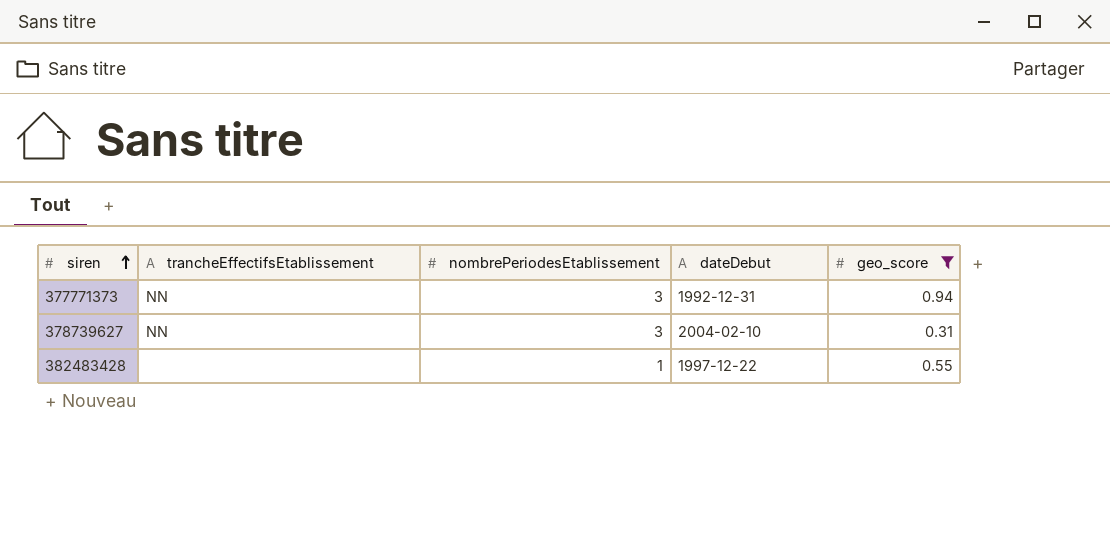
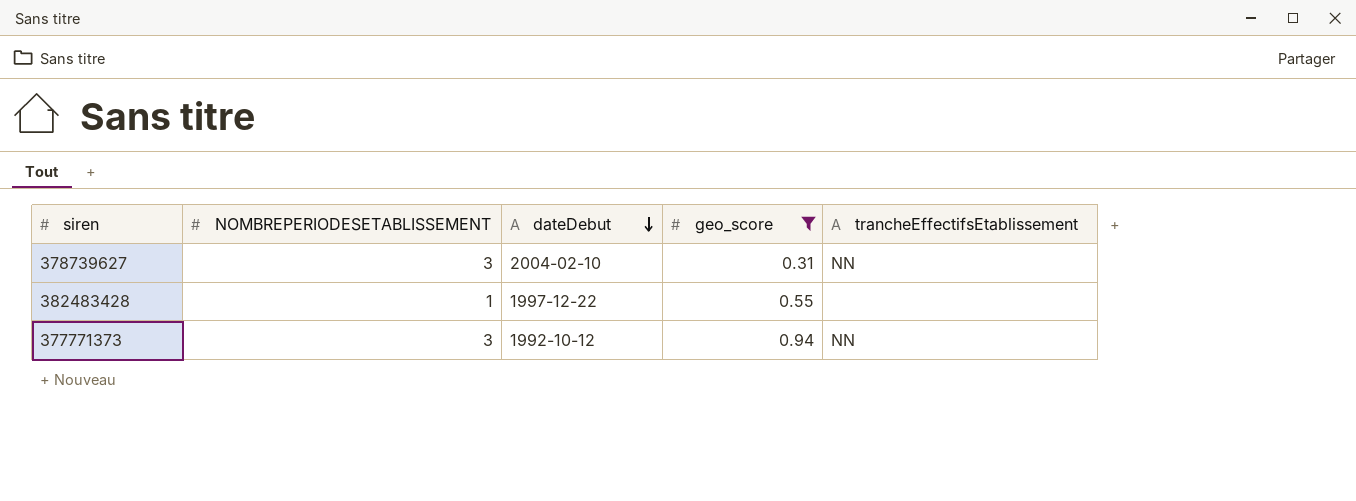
row order: siren ascending -> dateDebut descending
column name: nombrePeriodesEtablissement -> NOMBREPERIODESETABLISSEMENT
column trancheEffectifsEtablissement | position: 2 -> 5
377771373 | dateDebut: 1992-12-31 -> 1992-10-12

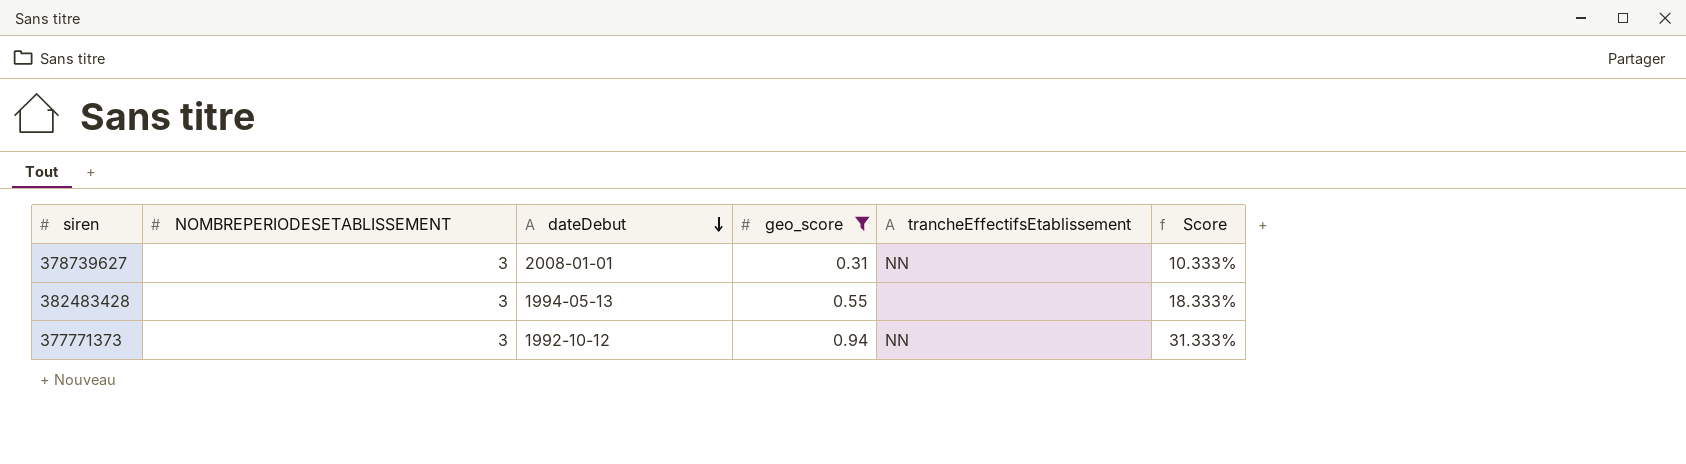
column Score | formula: none -> [geo_score] / [NOMBREPERIODESETABLISSEMENT]
378739627 | dateDebut: 2004-02-10 -> 2008-01-01
382483428 | NOMBREPERIODESETABLISSEMENT: 1 -> 3
382483428 | dateDebut: 1997-12-22 -> 1994-05-13

